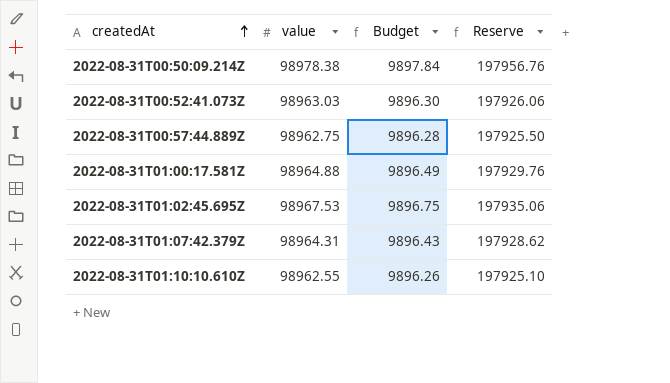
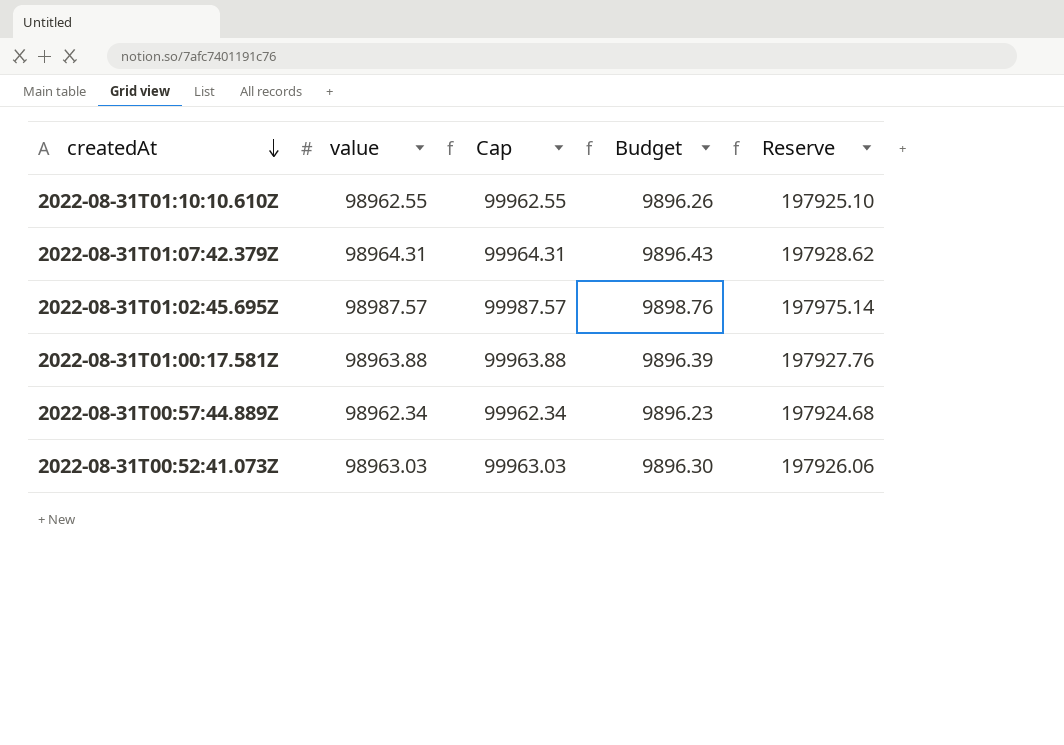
row order: createdAt ascending -> createdAt descending
column Cap | formula: none -> [value] + 1000
row 2022-08-31T00:50:09.214Z: 98978.38 | 9897.84 | 197956.76 -> none
2022-08-31T01:02:45.695Z | value: 98967.53 -> 98987.57
2022-08-31T01:02:45.695Z | Budget: 9896.75 -> 9898.76
2022-08-31T01:02:45.695Z | Reserve: 197935.06 -> 197975.14
2022-08-31T01:00:17.581Z | value: 98964.88 -> 98963.88
2022-08-31T01:00:17.581Z | Budget: 9896.49 -> 9896.39
2022-08-31T01:00:17.581Z | Reserve: 197929.76 -> 197927.76
2022-08-31T00:57:44.889Z | value: 98962.75 -> 98962.34
2022-08-31T00:57:44.889Z | Budget: 9896.28 -> 9896.23
2022-08-31T00:57:44.889Z | Reserve: 197925.50 -> 197924.68

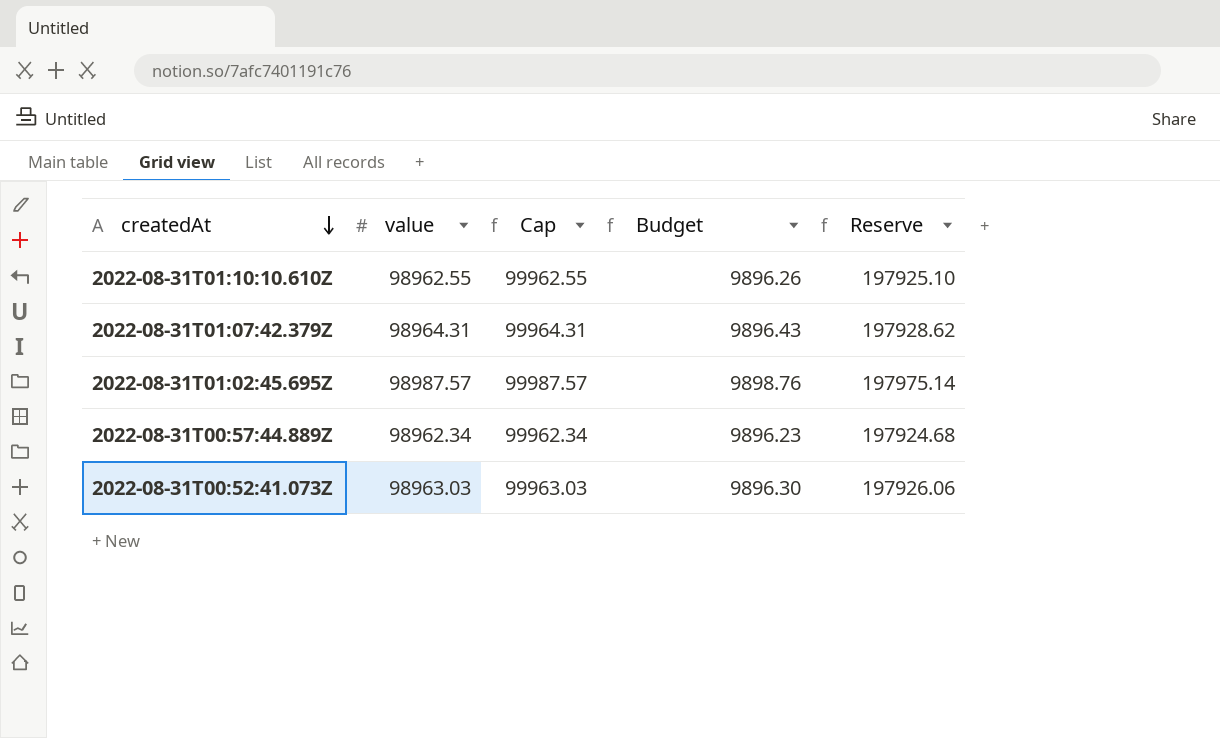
row 2022-08-31T01:00:17.581Z: 98963.88 | 99963.88 | 9896.39 | 197927.76 -> none

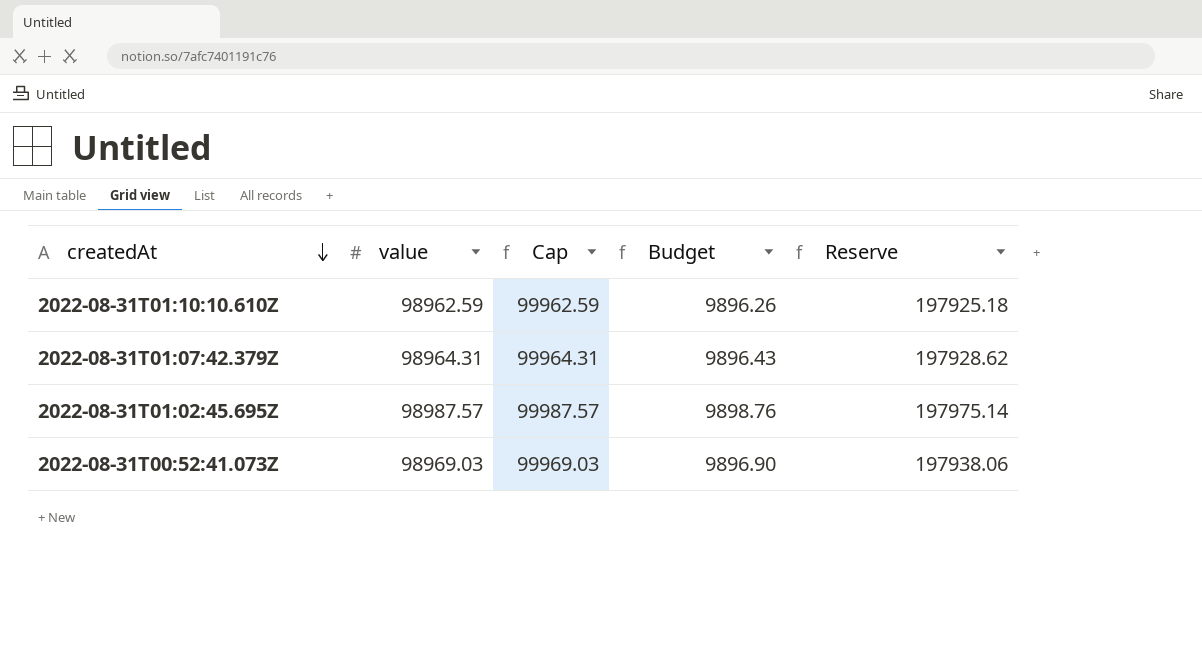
row 2022-08-31T00:57:44.889Z: 98962.34 | 99962.34 | 9896.23 | 197924.68 -> none
2022-08-31T01:10:10.610Z | value: 98962.55 -> 98962.59
2022-08-31T01:10:10.610Z | Cap: 99962.55 -> 99962.59
2022-08-31T01:10:10.610Z | Reserve: 197925.10 -> 197925.18
2022-08-31T00:52:41.073Z | value: 98963.03 -> 98969.03
2022-08-31T00:52:41.073Z | Cap: 99963.03 -> 99969.03
2022-08-31T00:52:41.073Z | Budget: 9896.30 -> 9896.90
2022-08-31T00:52:41.073Z | Reserve: 197926.06 -> 197938.06

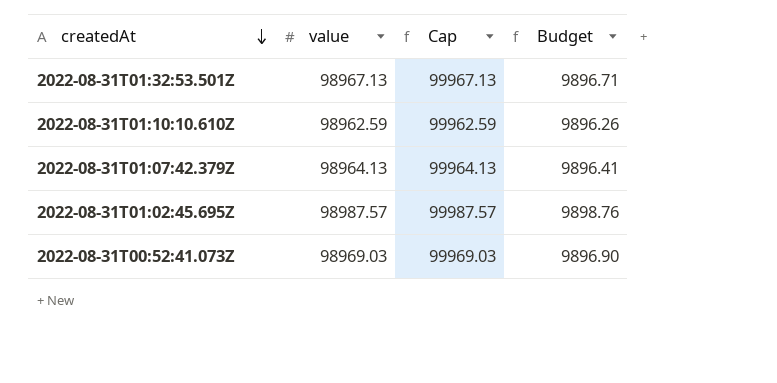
column Reserve | formula: [value] * 2 -> none
row 2022-08-31T01:32:53.501Z: none -> 98967.13 | 99967.13 | 9896.71
2022-08-31T01:07:42.379Z | value: 98964.31 -> 98964.13
2022-08-31T01:07:42.379Z | Cap: 99964.31 -> 99964.13
2022-08-31T01:07:42.379Z | Budget: 9896.43 -> 9896.41

